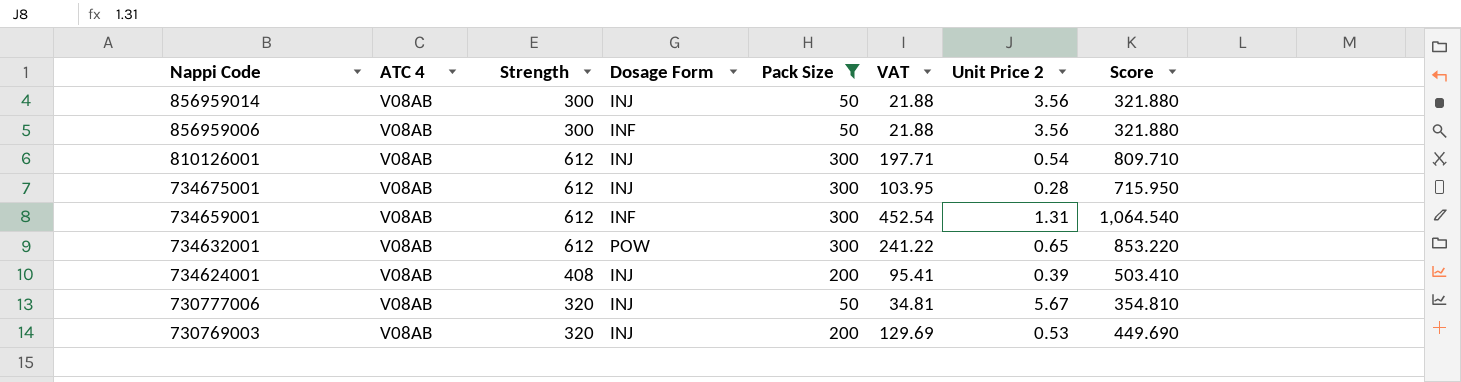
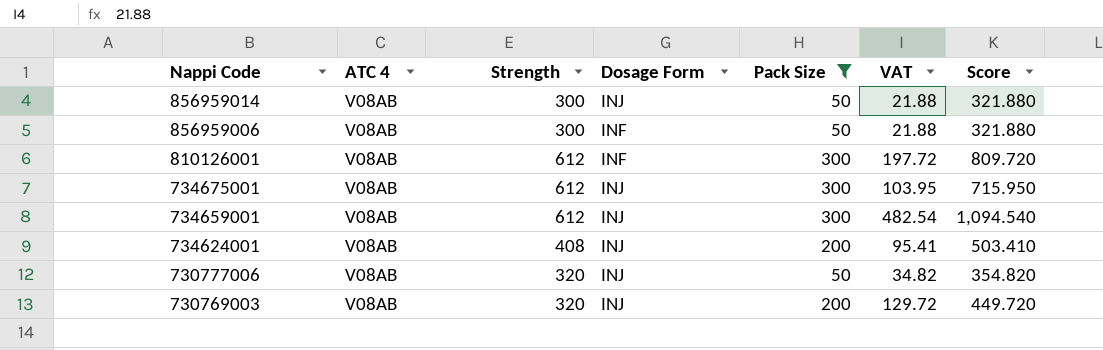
column Unit Price 2 | position: 7 -> none
row 734632001: V08AB | 612 | POW | 300 | 241.22 | 0.65 | 853.220 -> none
810126001 | Dosage Form: INJ -> INF
810126001 | VAT: 197.71 -> 197.72
810126001 | Score: 809.710 -> 809.720
734659001 | Dosage Form: INF -> INJ
734659001 | VAT: 452.54 -> 482.54
734659001 | Score: 1,064.540 -> 1,094.540
730777006 | VAT: 34.81 -> 34.82
730777006 | Score: 354.810 -> 354.820
730769003 | VAT: 129.69 -> 129.72
730769003 | Score: 449.690 -> 449.720

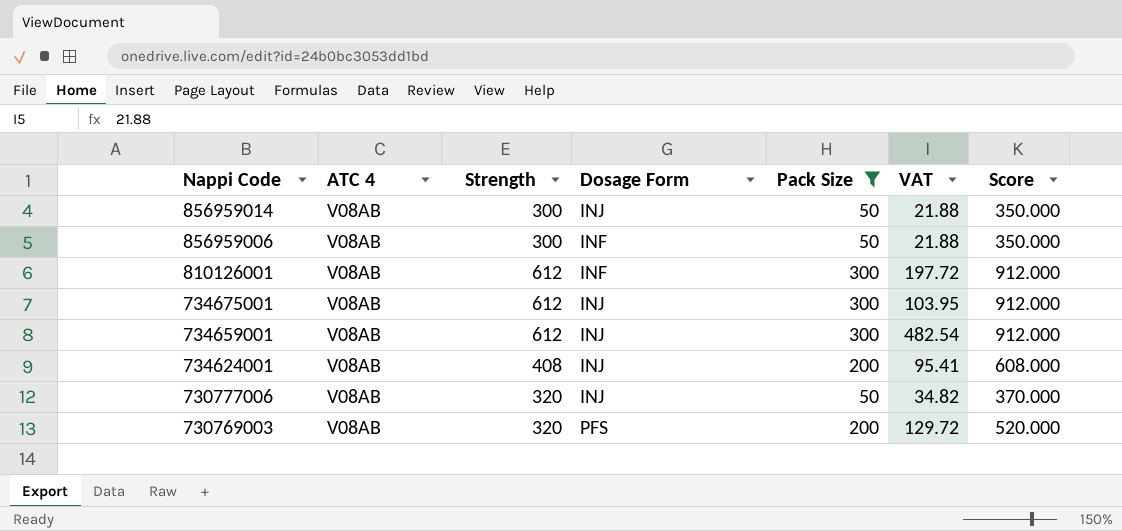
column Score | formula: [Strength] + [VAT] -> [Strength] + [Pack Size]
730769003 | Dosage Form: INJ -> PFS

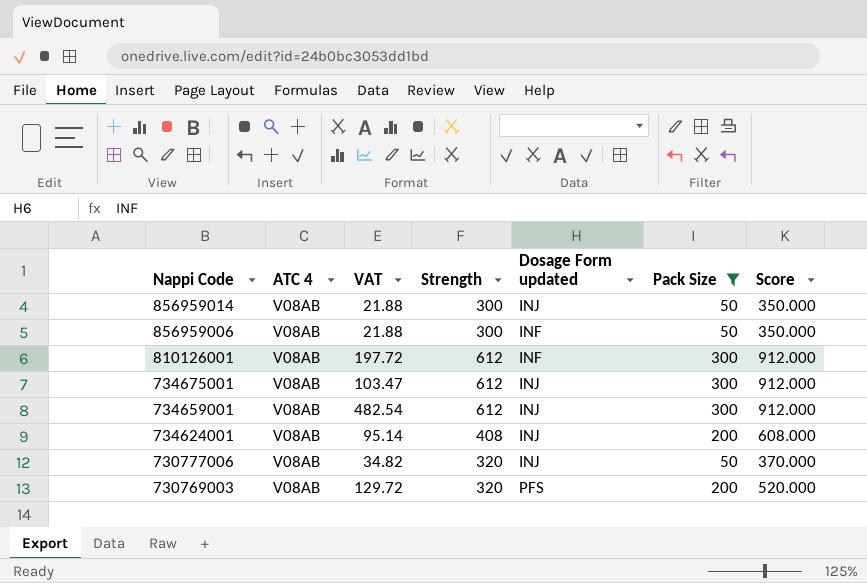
column VAT | position: 6 -> 3
column name: Dosage Form -> Dosage Form updated
734675001 | VAT: 103.95 -> 103.47
734624001 | VAT: 95.41 -> 95.14

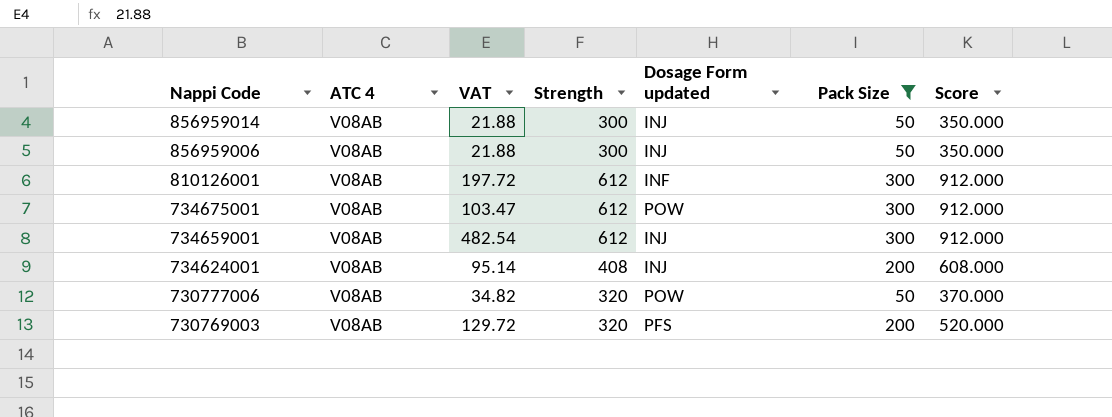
856959006 | Dosage Form updated: INF -> INJ
734675001 | Dosage Form updated: INJ -> POW
730777006 | Dosage Form updated: INJ -> POW

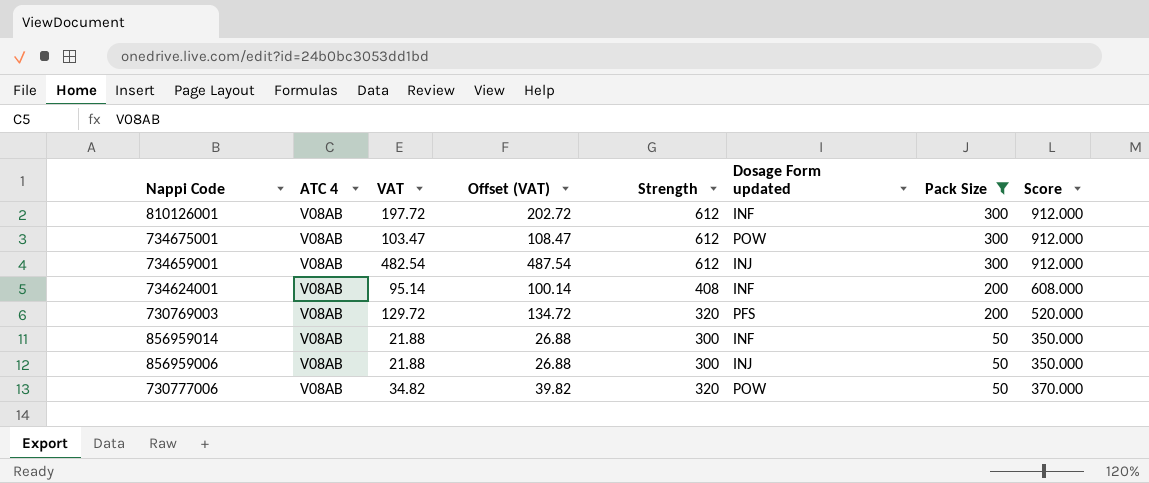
row order: Nappi Code descending -> Pack Size descending
column Offset (VAT) | formula: none -> [VAT] + 5
734624001 | Dosage Form updated: INJ -> INF
856959014 | Dosage Form updated: INJ -> INF

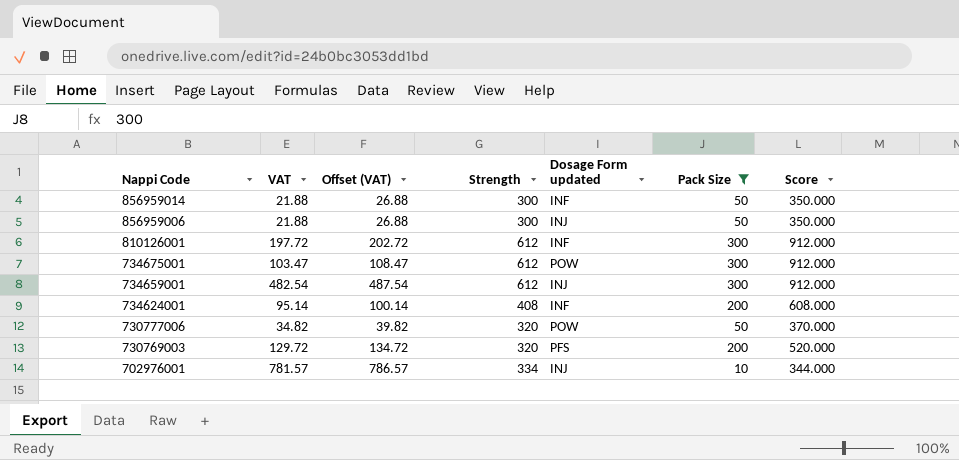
row order: Pack Size descending -> Nappi Code descending
column ATC 4 | position: 2 -> none
row 702976001: none -> 781.57 | 786.57 | 334 | INJ | 10 | 344.000

